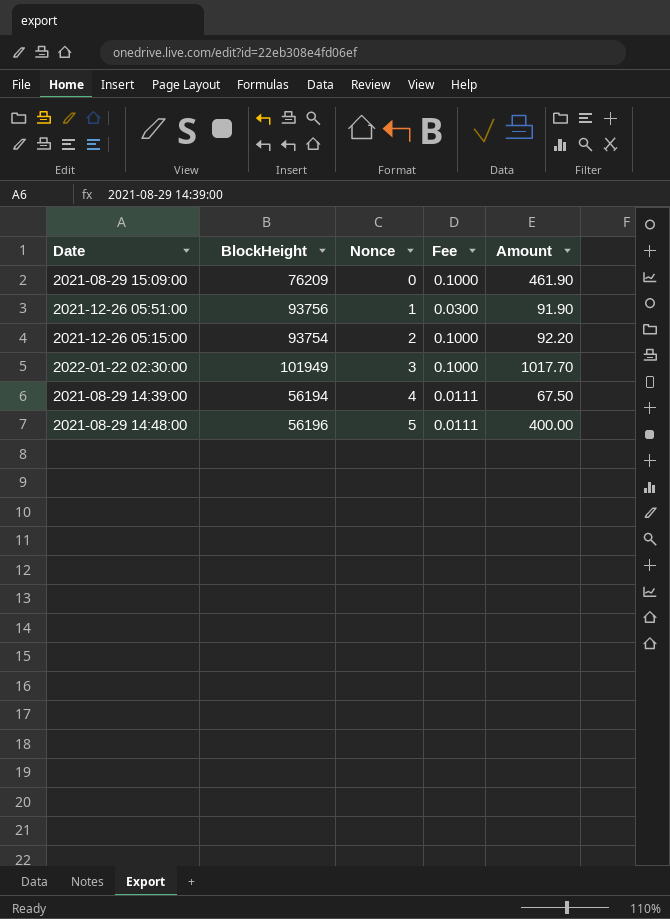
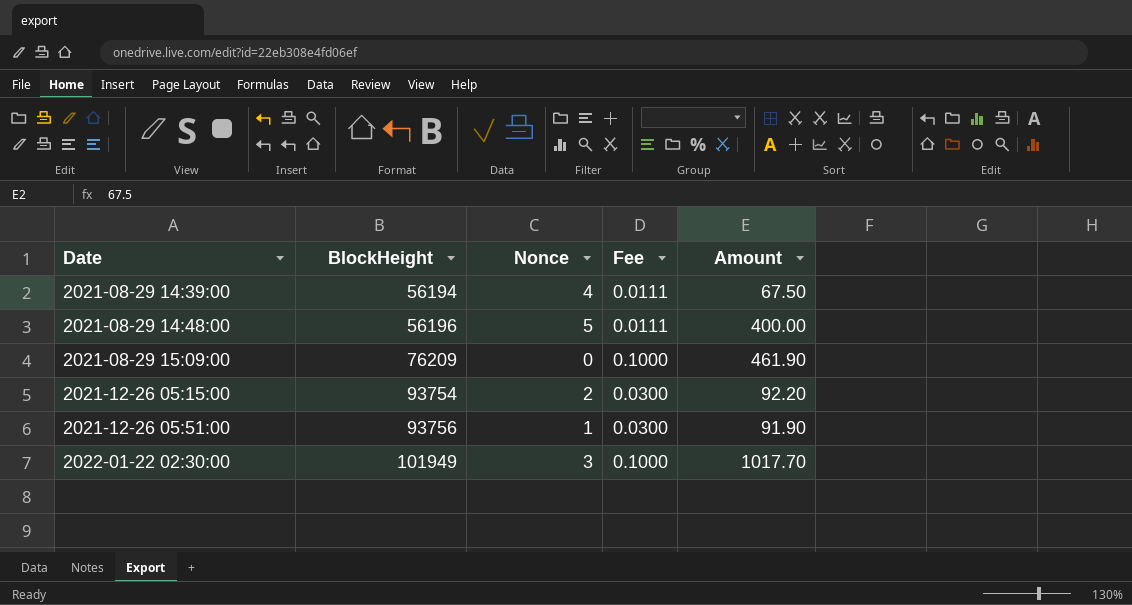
row order: Nonce ascending -> Date ascending
2021-12-26 05:15:00 | Fee: 0.1000 -> 0.0300

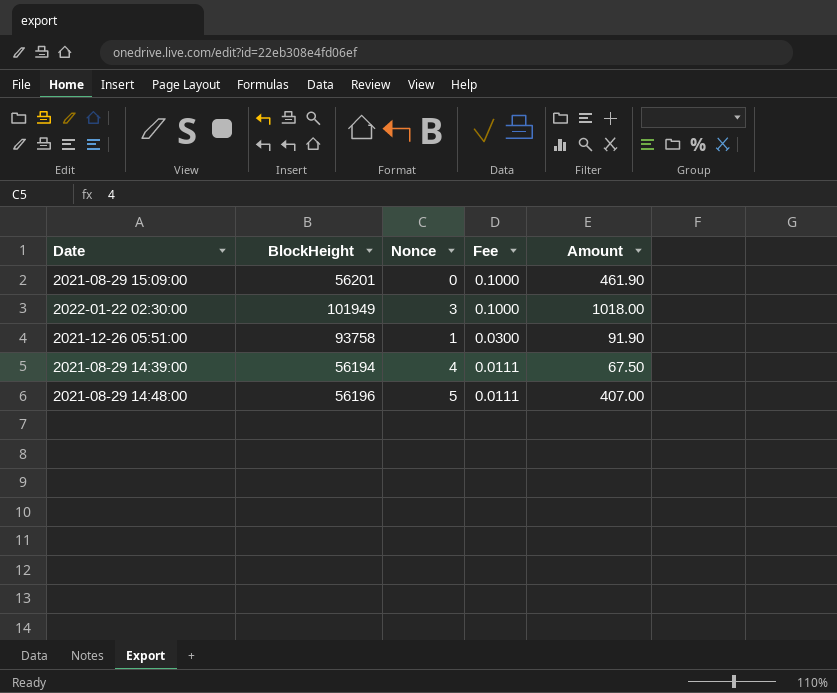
row order: Date ascending -> Fee descending
row 2021-12-26 05:15:00: 93754 | 2 | 0.0300 | 92.20 -> none
2021-08-29 15:09:00 | BlockHeight: 76209 -> 56201
2022-01-22 02:30:00 | Amount: 1017.70 -> 1018.00
2021-12-26 05:51:00 | BlockHeight: 93756 -> 93758
2021-08-29 14:48:00 | Amount: 400.00 -> 407.00

